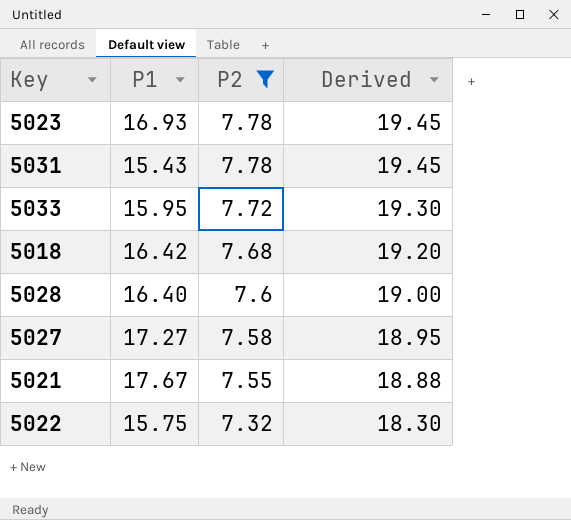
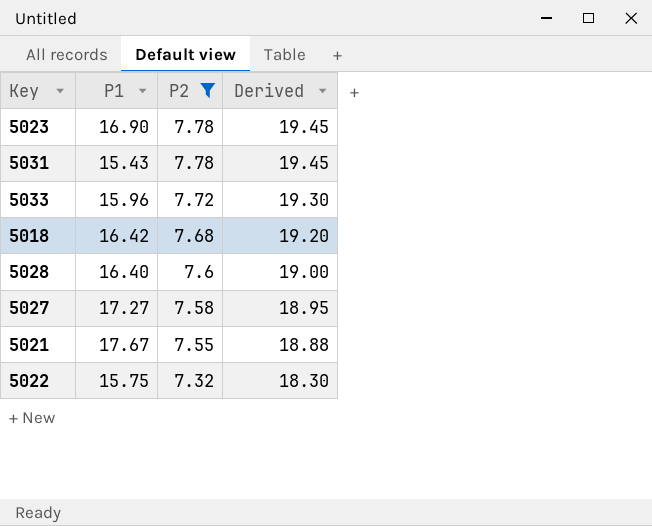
5023 | P1: 16.93 -> 16.90
5033 | P1: 15.95 -> 15.96

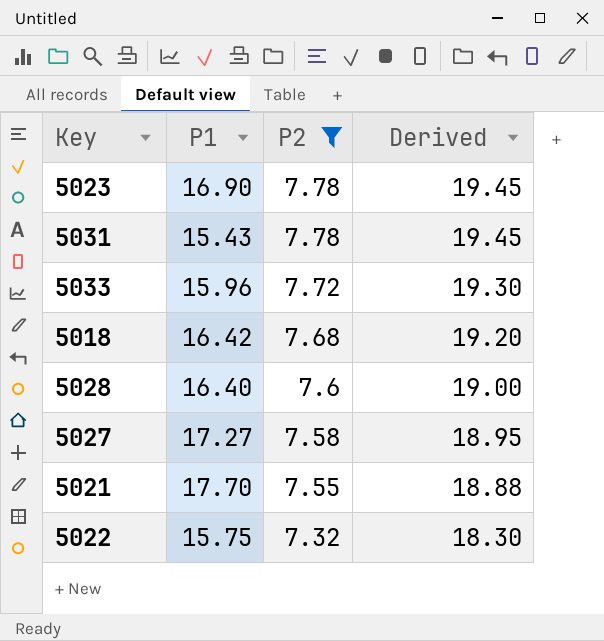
5021 | P1: 17.67 -> 17.70

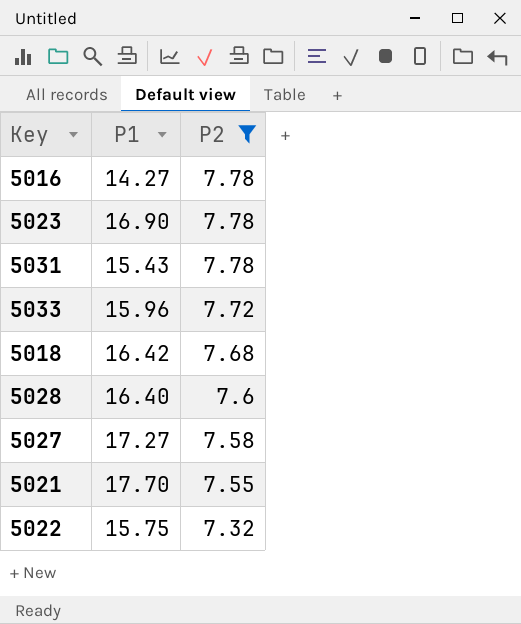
column Derived | formula: [P2] * 2.5 -> none
row 5016: none -> 14.27 | 7.78

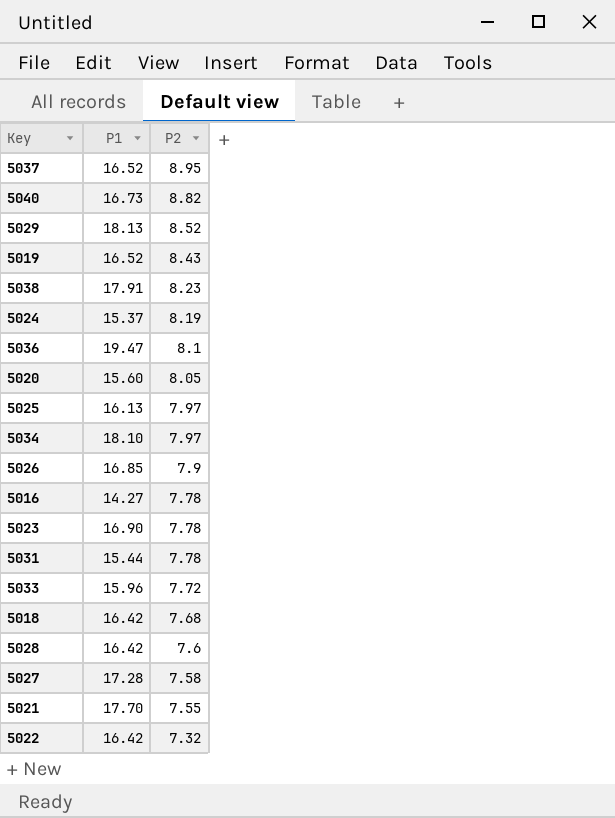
filter: P2 <= 7.78 -> none
5031 | P1: 15.43 -> 15.44
5028 | P1: 16.40 -> 16.42
5027 | P1: 17.27 -> 17.28
5022 | P1: 15.75 -> 16.42

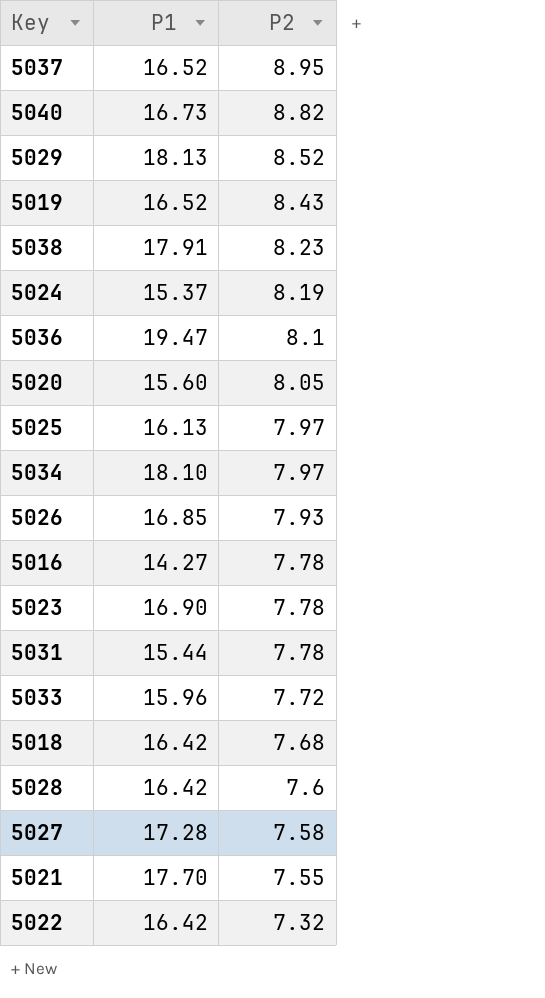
5026 | P2: 7.9 -> 7.93

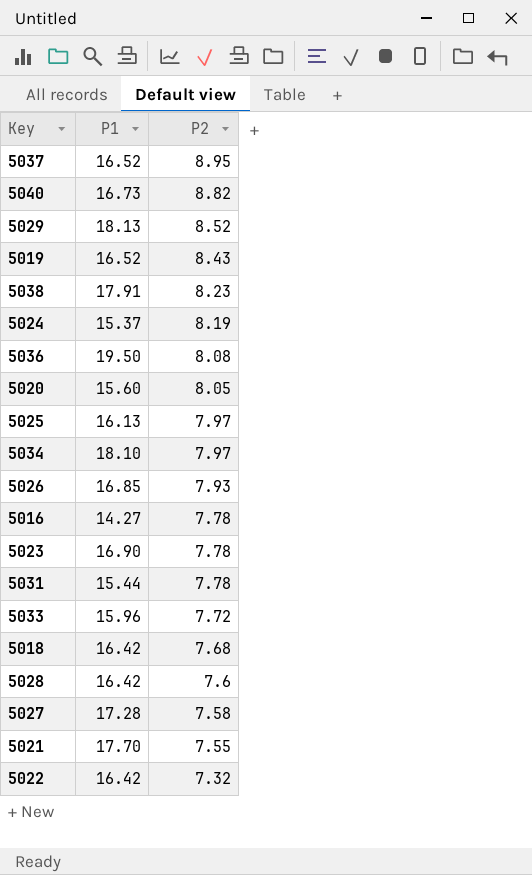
5036 | P1: 19.47 -> 19.50
5036 | P2: 8.1 -> 8.08

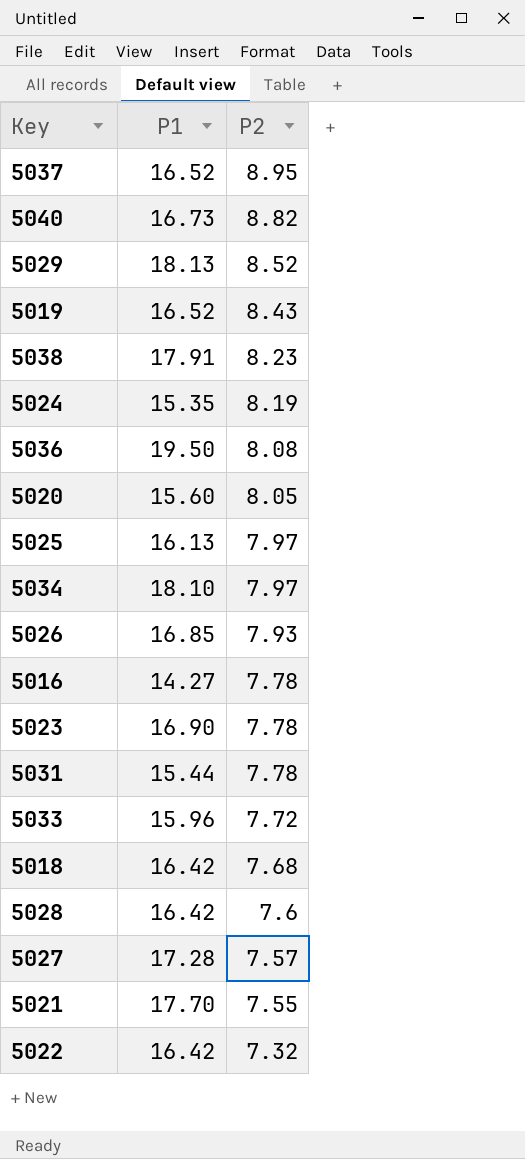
5024 | P1: 15.37 -> 15.35
5027 | P2: 7.58 -> 7.57

